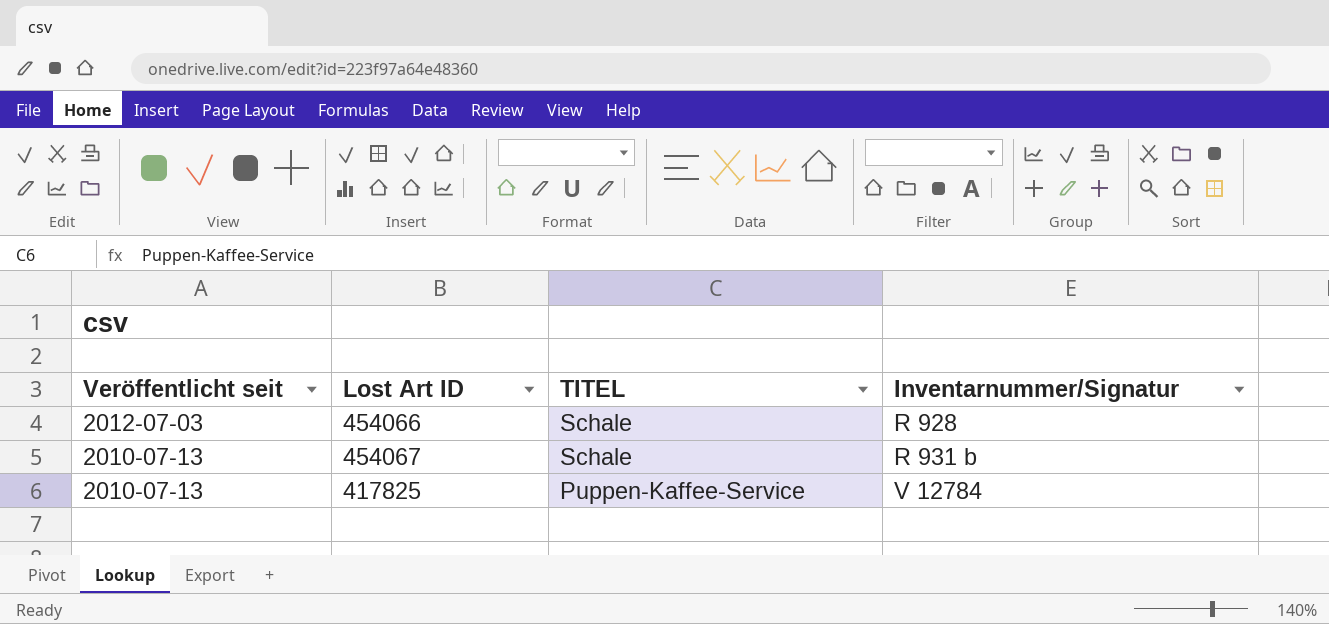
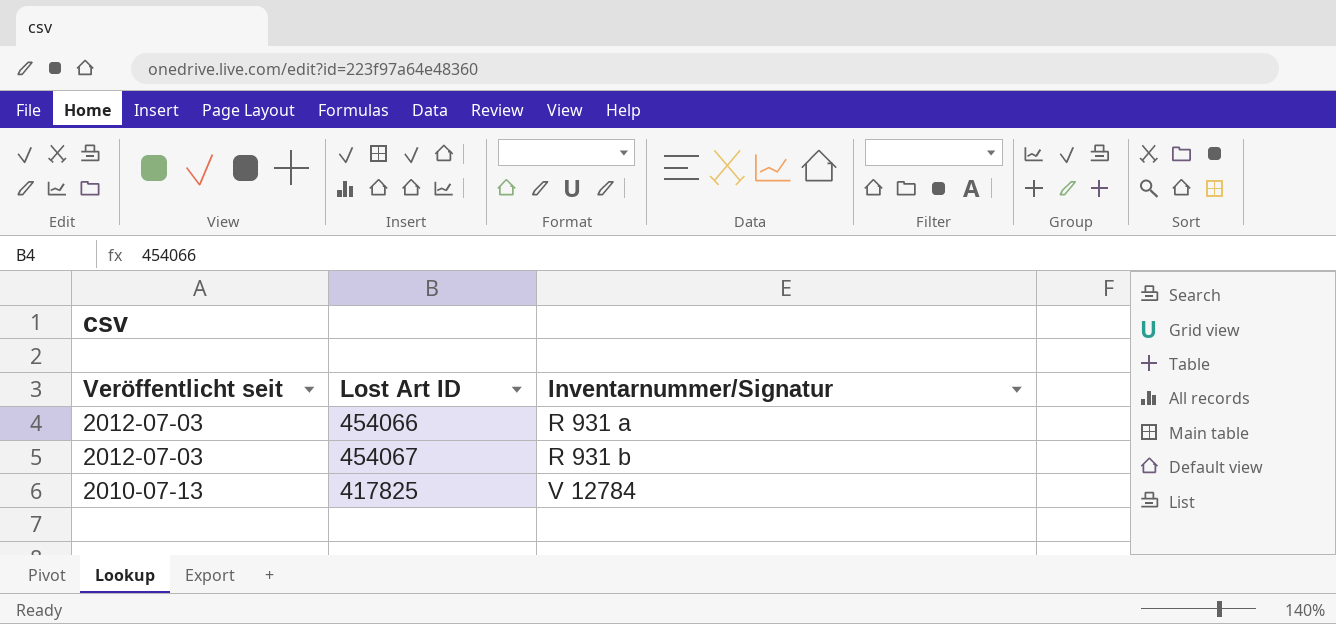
column TITEL | position: 3 -> none
454066 | Inventarnummer/Signatur: R 928 -> R 931 a
454067 | Veröffentlicht seit: 2010-07-13 -> 2012-07-03

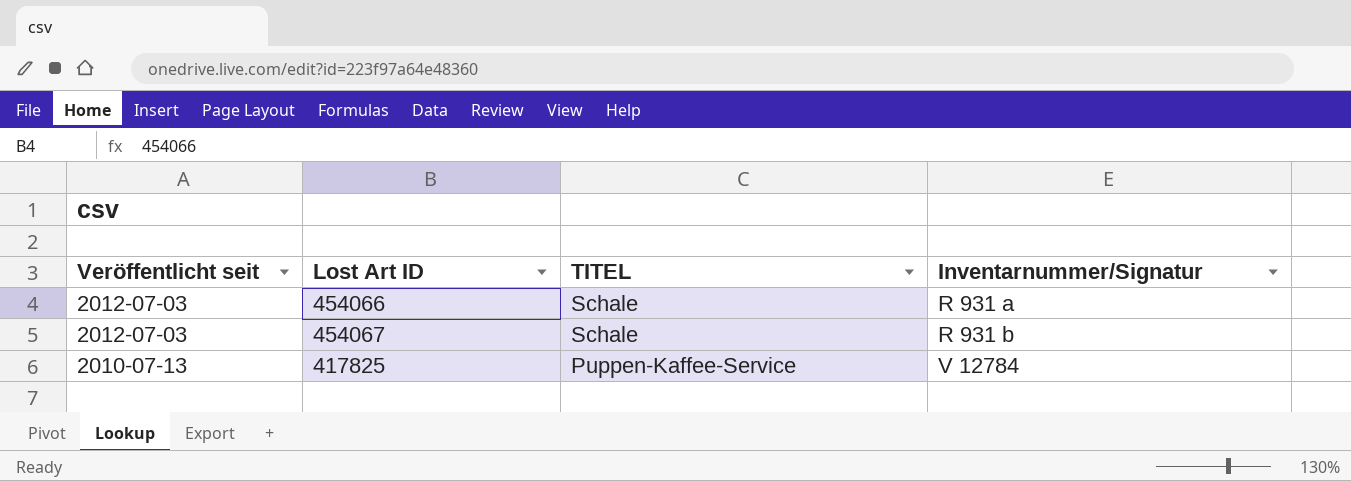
column TITEL | position: none -> 3

